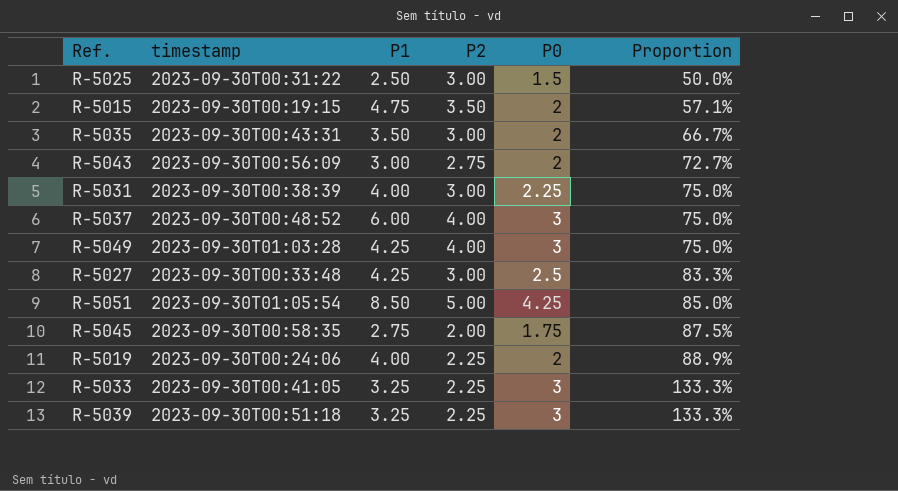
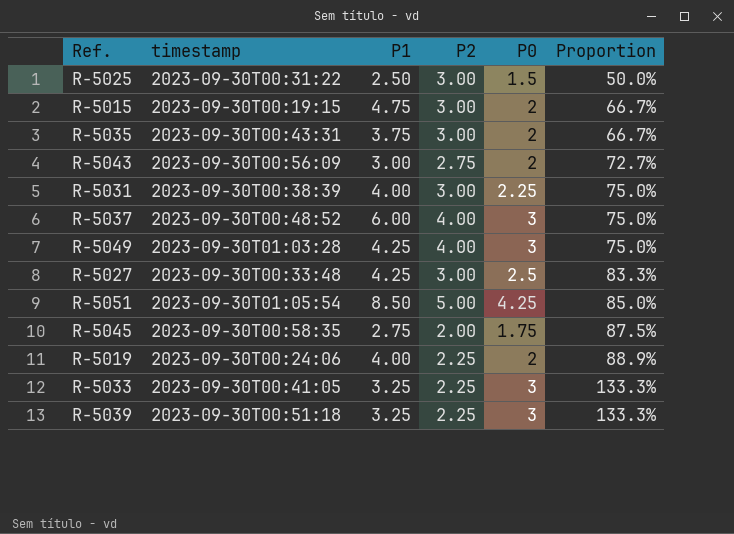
R-5015 | P2: 3.50 -> 3.00
R-5015 | Proportion: 57.1% -> 66.7%
R-5035 | P1: 3.50 -> 3.75

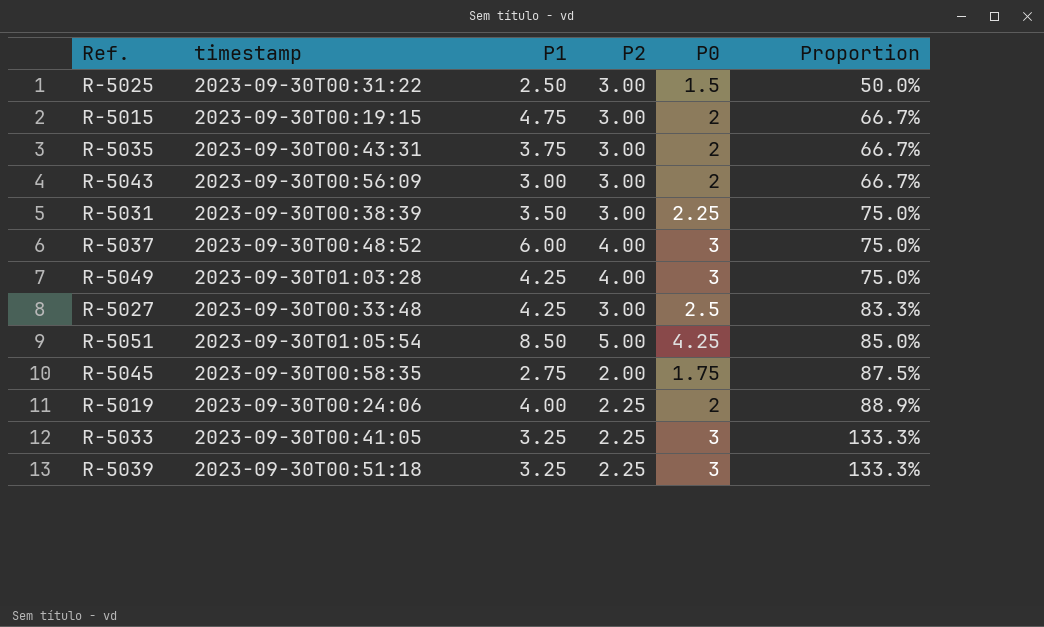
R-5043 | P2: 2.75 -> 3.00
R-5043 | Proportion: 72.7% -> 66.7%
R-5031 | P1: 4.00 -> 3.50

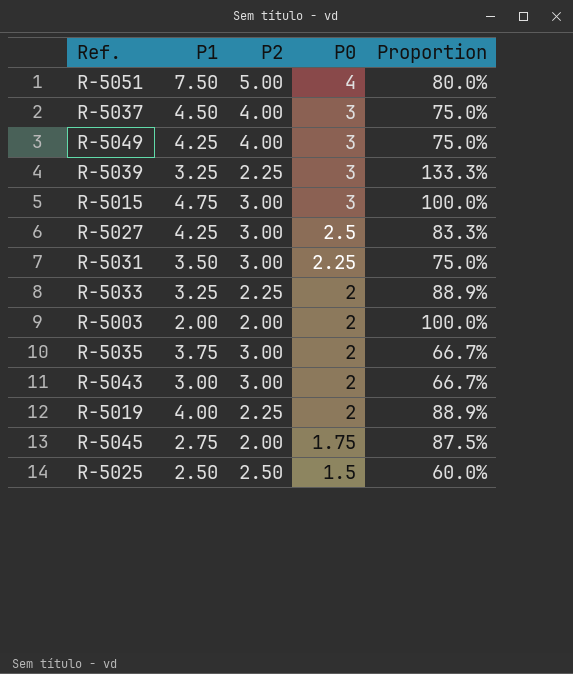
row order: Proportion ascending -> P0 descending
column timestamp | position: 2 -> none
R-5051 | P1: 8.50 -> 7.50
R-5051 | P0: 4.25 -> 4
R-5051 | Proportion: 85.0% -> 80.0%
R-5037 | P1: 6.00 -> 4.50
R-5015 | P0: 2 -> 3
R-5015 | Proportion: 66.7% -> 100.0%
R-5033 | P0: 3 -> 2
R-5033 | Proportion: 133.3% -> 88.9%
row R-5003: none -> 2.00 | 2.00 | 2 | 100.0%
R-5025 | P2: 3.00 -> 2.50
R-5025 | Proportion: 50.0% -> 60.0%

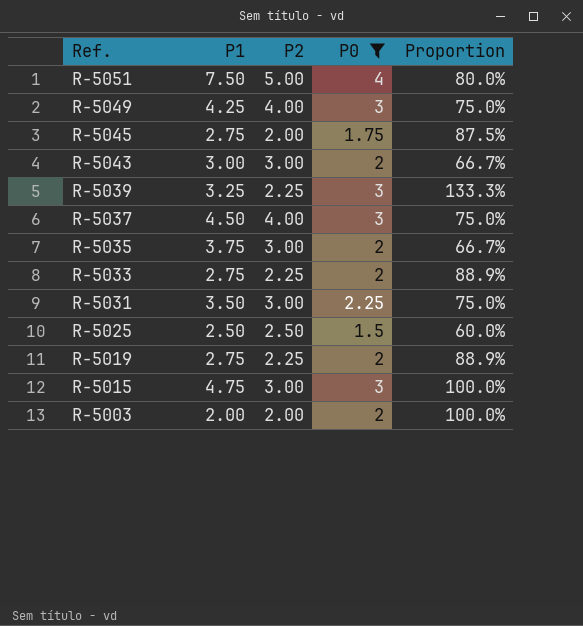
filter: none -> P0 != 2.5
row order: P0 descending -> Ref. descending
R-5033 | P1: 3.25 -> 2.75
R-5019 | P1: 4.00 -> 2.75

